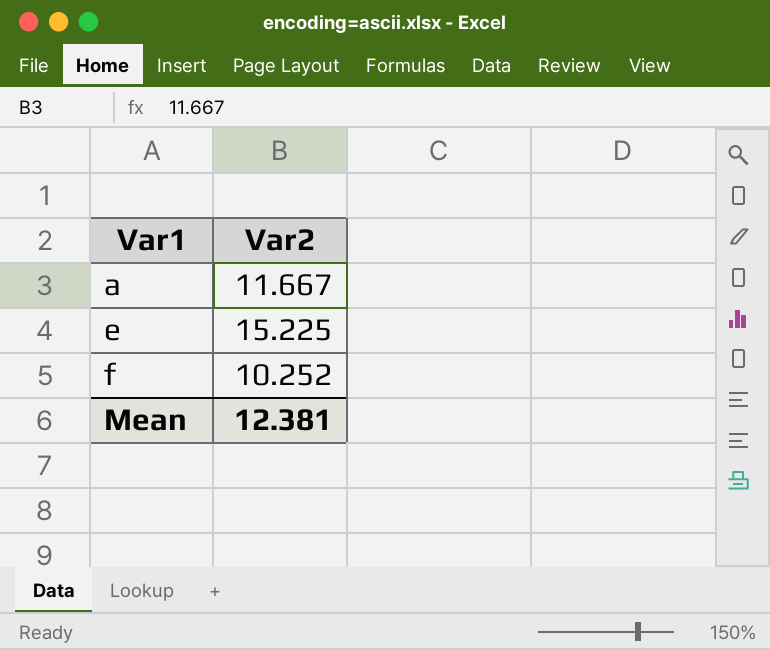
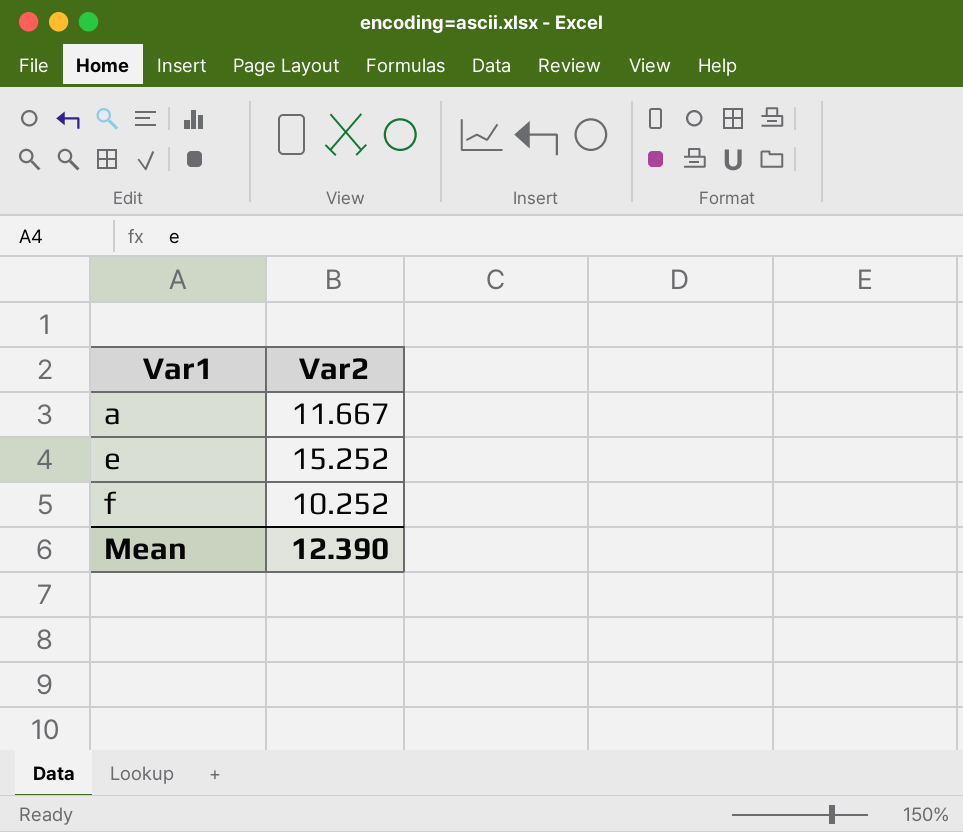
e | Var2: 15.225 -> 15.252
Mean | Var2: 12.381 -> 12.390

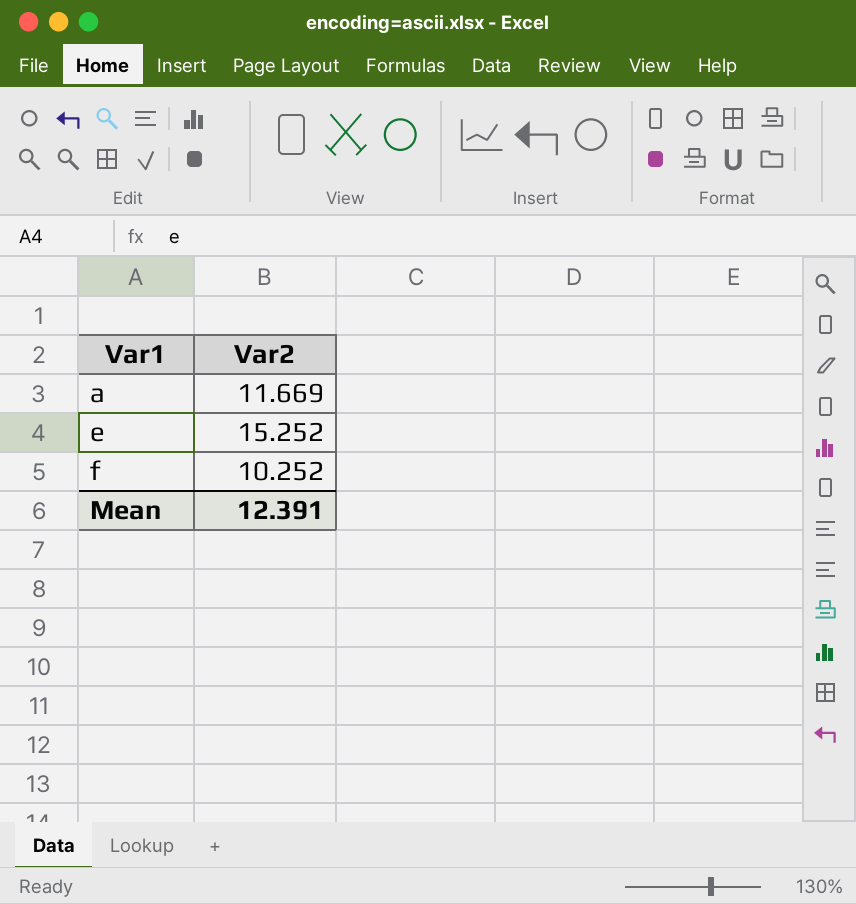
a | Var2: 11.667 -> 11.669
Mean | Var2: 12.390 -> 12.391

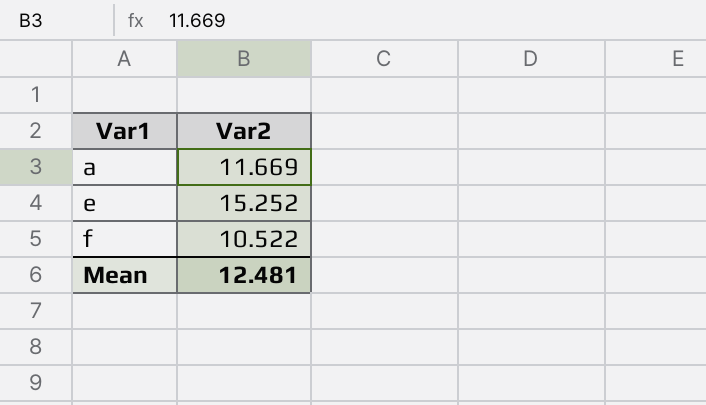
f | Var2: 10.252 -> 10.522
Mean | Var2: 12.391 -> 12.481

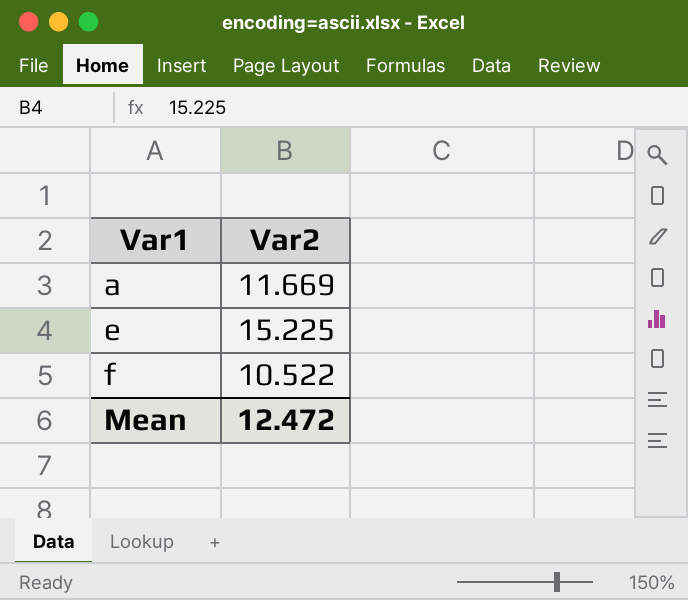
e | Var2: 15.252 -> 15.225
Mean | Var2: 12.481 -> 12.472

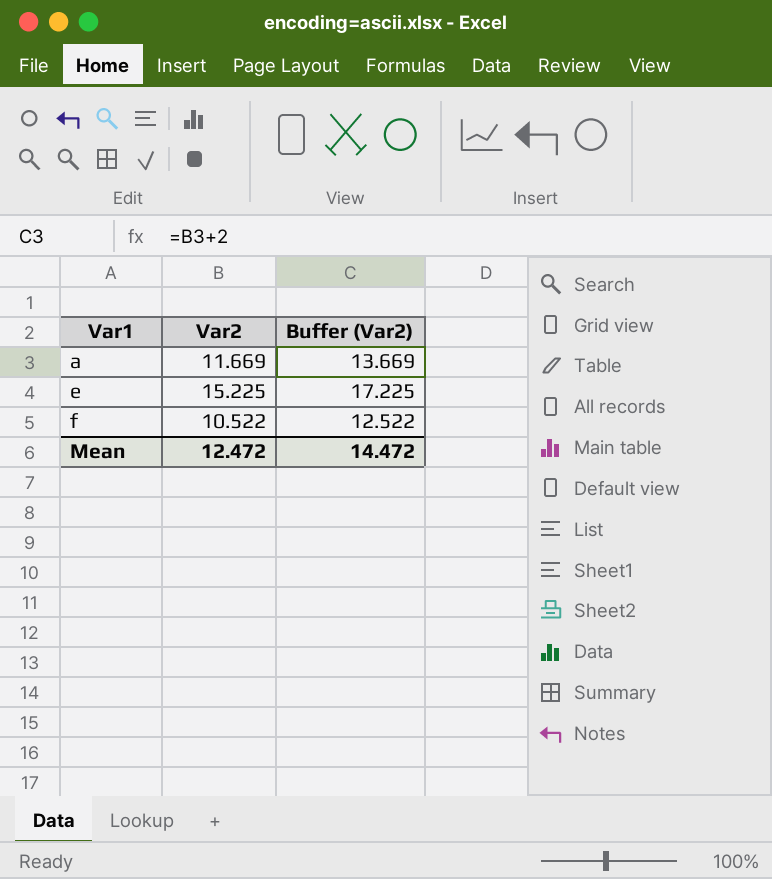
column Buffer (Var2) | formula: none -> [Var2] + 2

